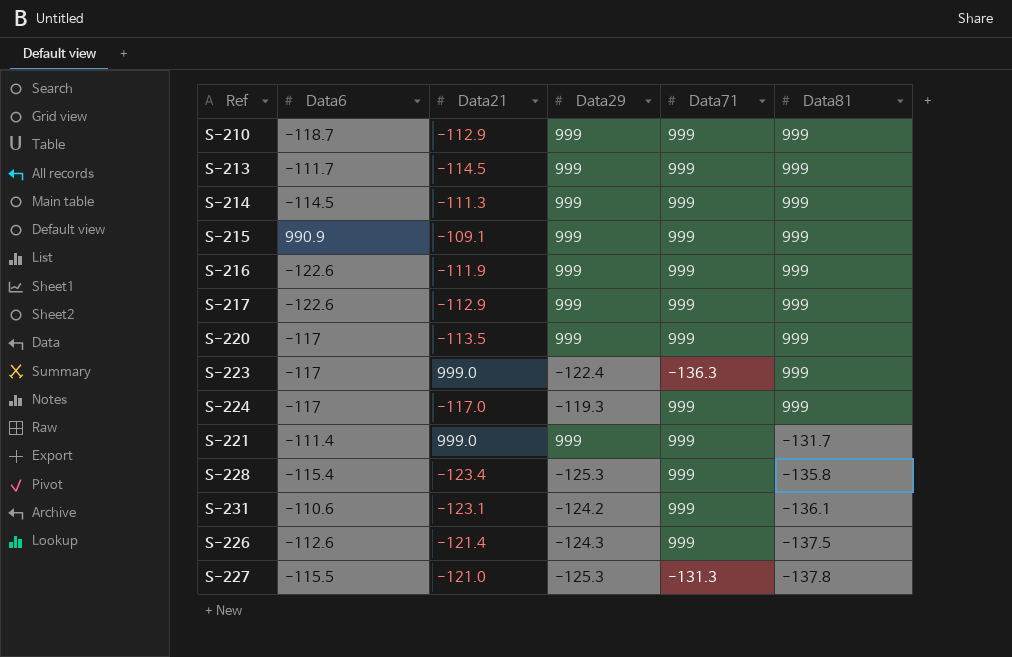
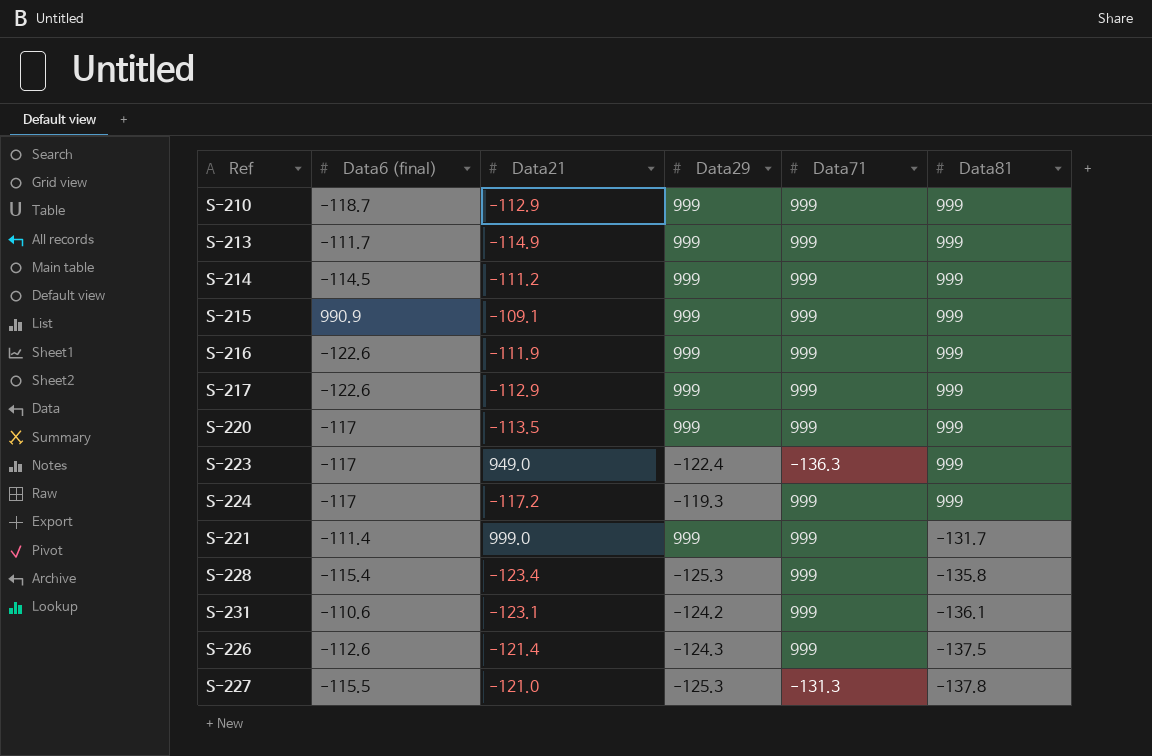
column name: Data6 -> Data6 (final)
S-213 | Data21: -114.5 -> -114.9
S-214 | Data21: -111.3 -> -111.2
S-223 | Data21: 999.0 -> 949.0
S-224 | Data21: -117.0 -> -117.2

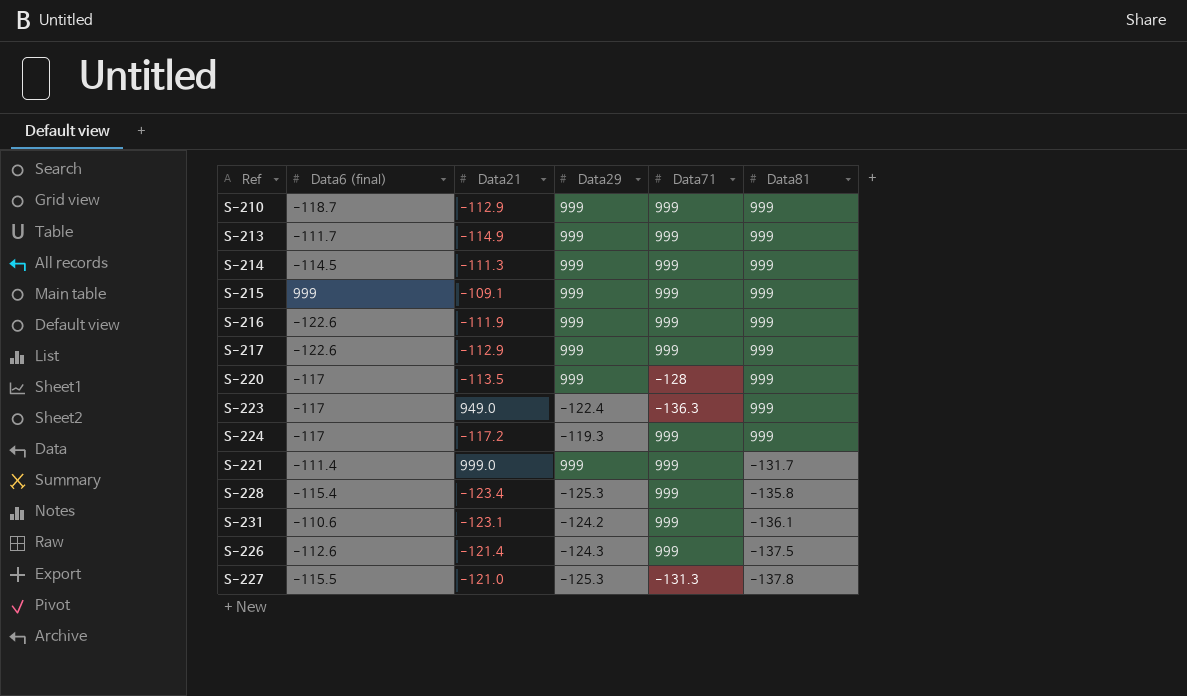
S-214 | Data21: -111.2 -> -111.3
S-215 | Data6 (final): 990.9 -> 999
S-220 | Data71: 999 -> -128

